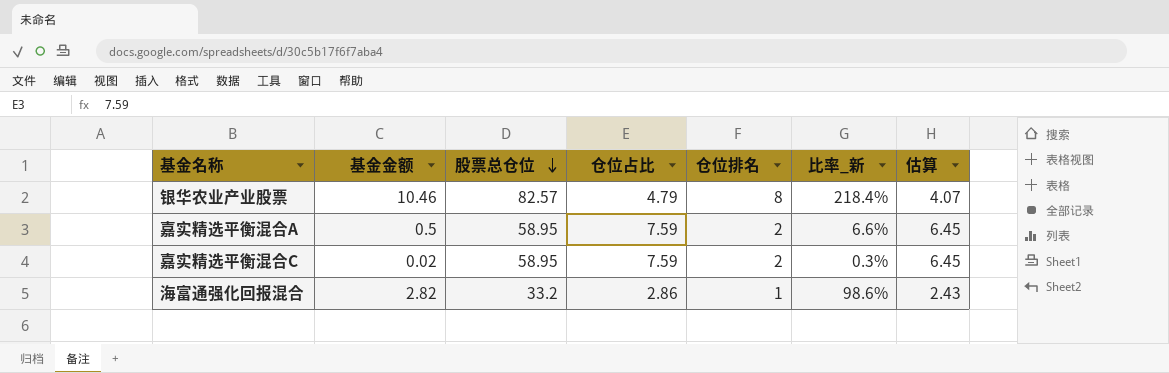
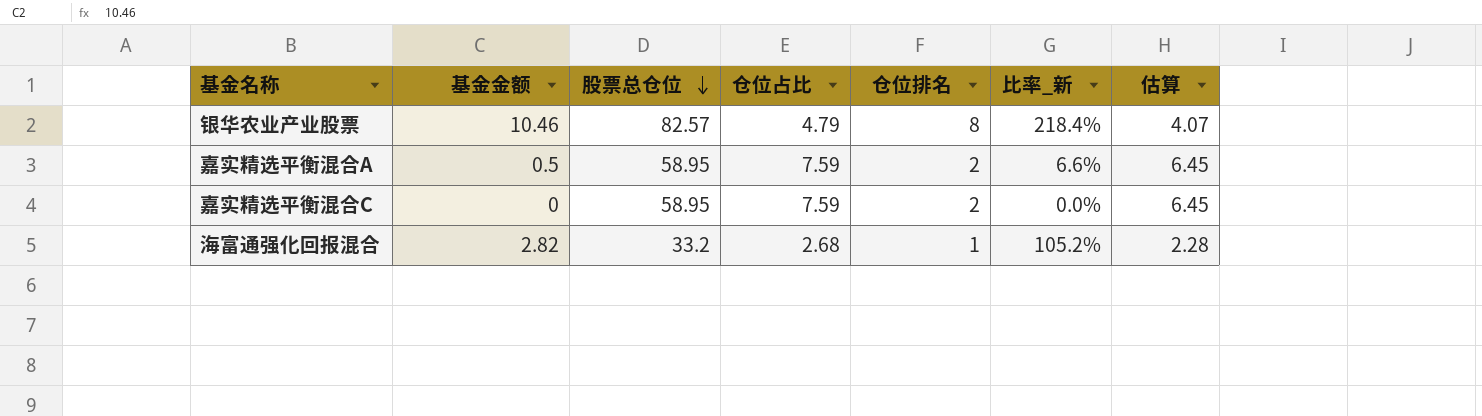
嘉实精选平衡混合C | 基金金额: 0.02 -> 0
嘉实精选平衡混合C | 比率_新: 0.3% -> 0.0%
海富通强化回报混合 | 仓位占比: 2.86 -> 2.68
海富通强化回报混合 | 比率_新: 98.6% -> 105.2%
海富通强化回报混合 | 估算: 2.43 -> 2.28

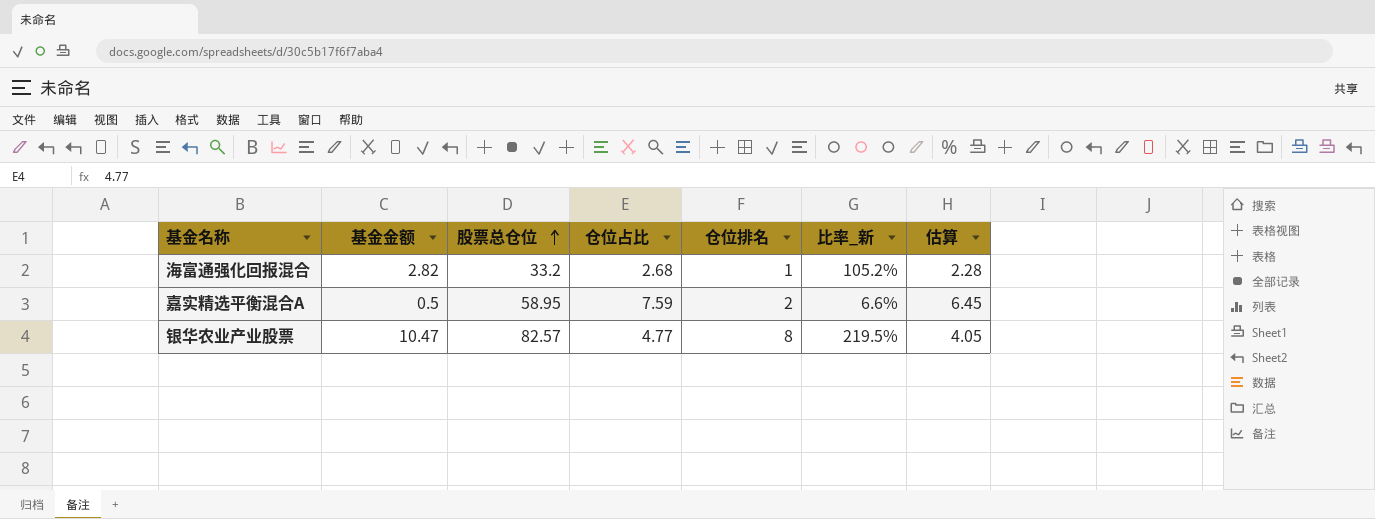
row order: 股票总仓位 descending -> 股票总仓位 ascending
row 嘉实精选平衡混合C: 0 | 58.95 | 7.59 | 2 | 0.0% | 6.45 -> none
银华农业产业股票 | 基金金额: 10.46 -> 10.47
银华农业产业股票 | 仓位占比: 4.79 -> 4.77
银华农业产业股票 | 比率_新: 218.4% -> 219.5%
银华农业产业股票 | 估算: 4.07 -> 4.05

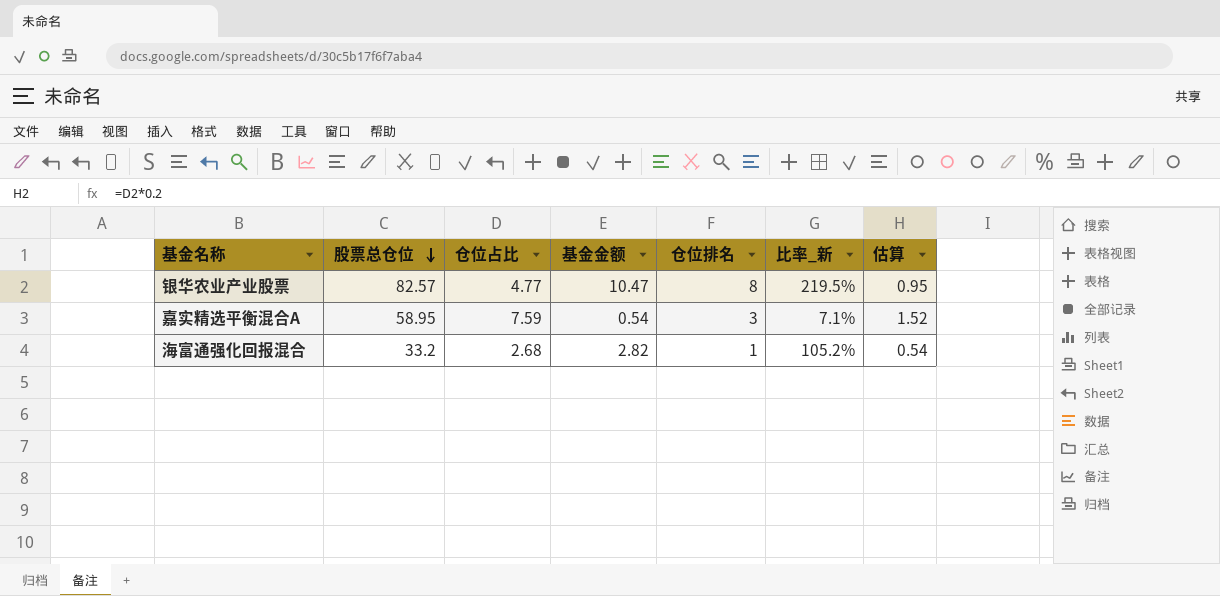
row order: 股票总仓位 ascending -> 股票总仓位 descending
column 基金金额 | position: 2 -> 4
column 估算 | formula: [仓位占比] * 0.85 -> [仓位占比] * 0.2
嘉实精选平衡混合A | 基金金额: 0.5 -> 0.54
嘉实精选平衡混合A | 仓位排名: 2 -> 3
嘉实精选平衡混合A | 比率_新: 6.6% -> 7.1%

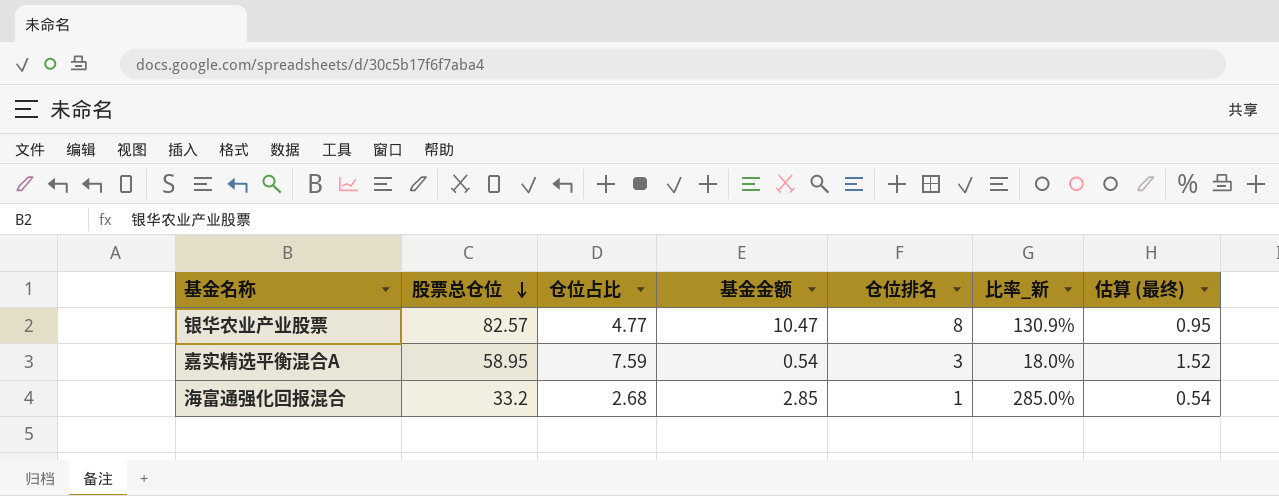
column 比率_新 | formula: [基金金额] / [仓位占比] -> [基金金额] / [仓位排名]
column name: 估算 -> 估算 (最终)
海富通强化回报混合 | 基金金额: 2.82 -> 2.85

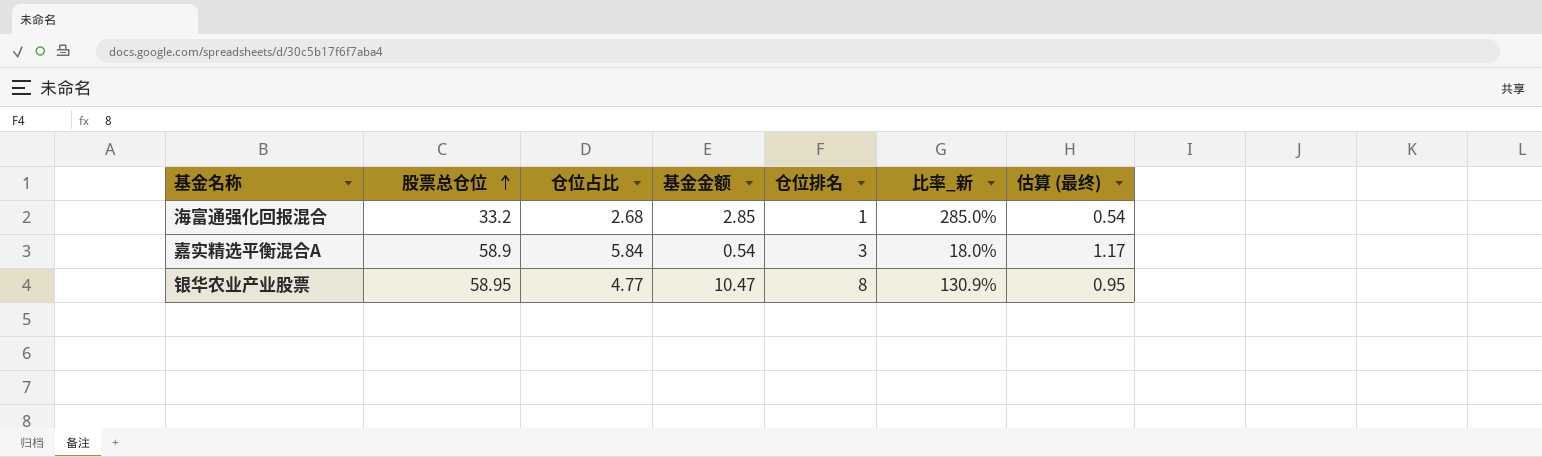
row order: 股票总仓位 descending -> 股票总仓位 ascending
嘉实精选平衡混合A | 股票总仓位: 58.95 -> 58.9
嘉实精选平衡混合A | 仓位占比: 7.59 -> 5.84
嘉实精选平衡混合A | 估算 (最终): 1.52 -> 1.17
银华农业产业股票 | 股票总仓位: 82.57 -> 58.95

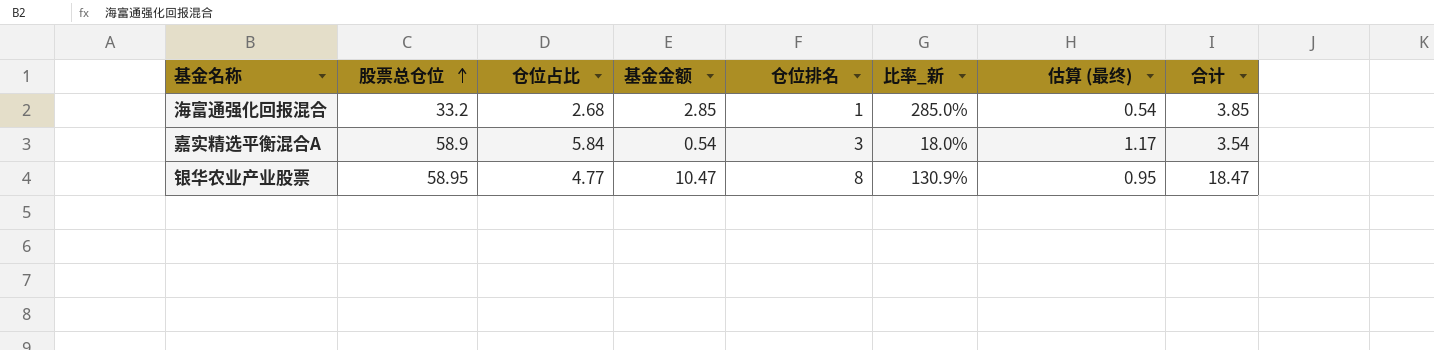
column 合计 | formula: none -> [基金金额] + [仓位排名]

